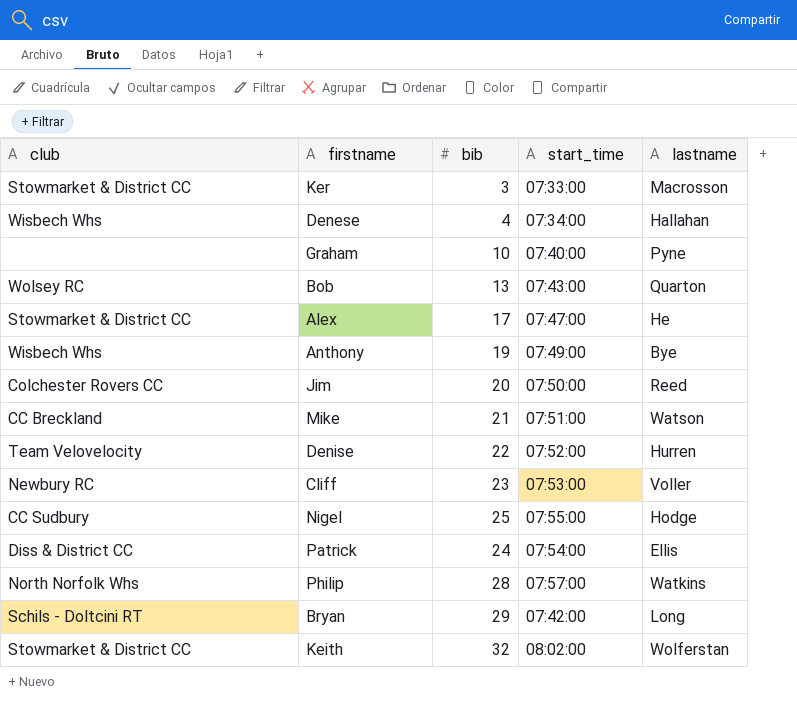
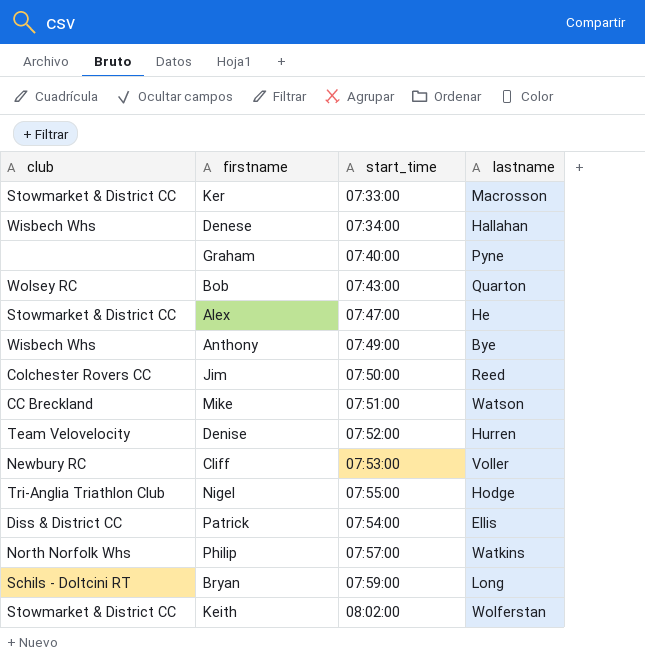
column bib | position: 3 -> none
Nigel | club: CC Sudbury -> Tri-Anglia Triathlon Club
Bryan | start_time: 07:42:00 -> 07:59:00

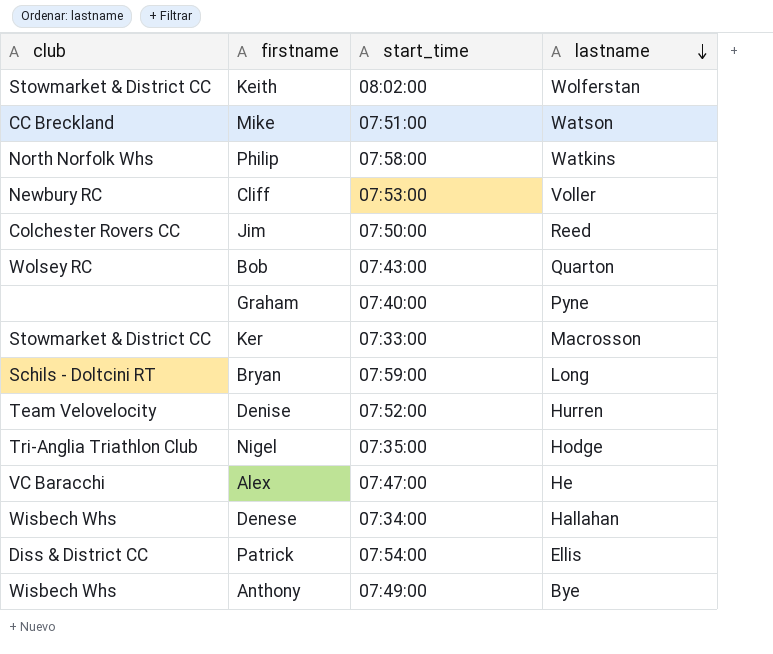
row order: none -> lastname descending
Philip | start_time: 07:57:00 -> 07:58:00
Nigel | start_time: 07:55:00 -> 07:35:00
Alex | club: Stowmarket & District CC -> VC Baracchi

